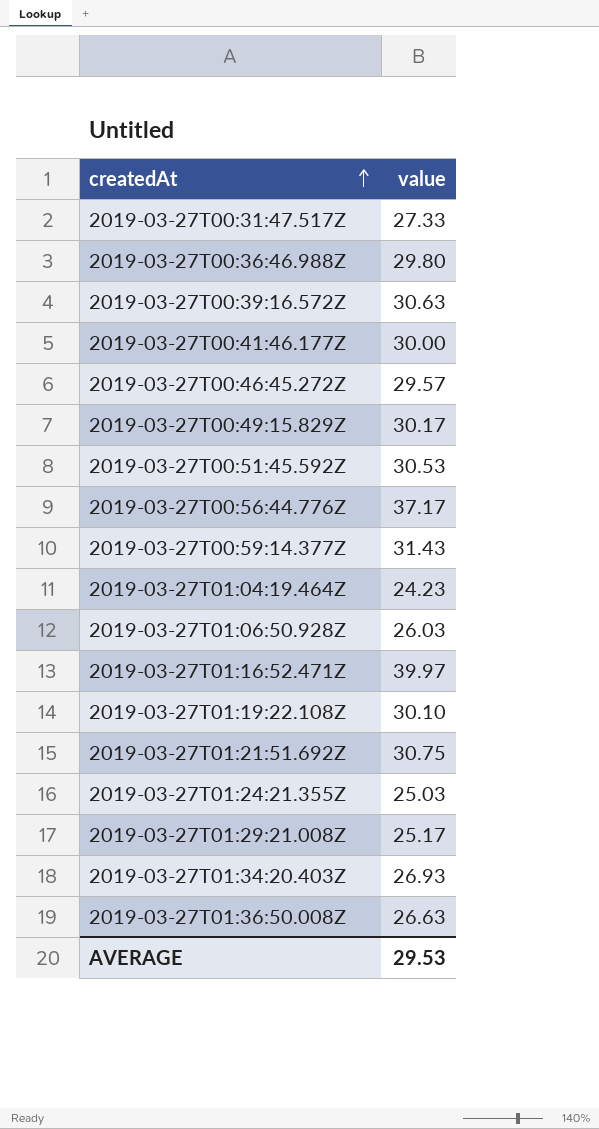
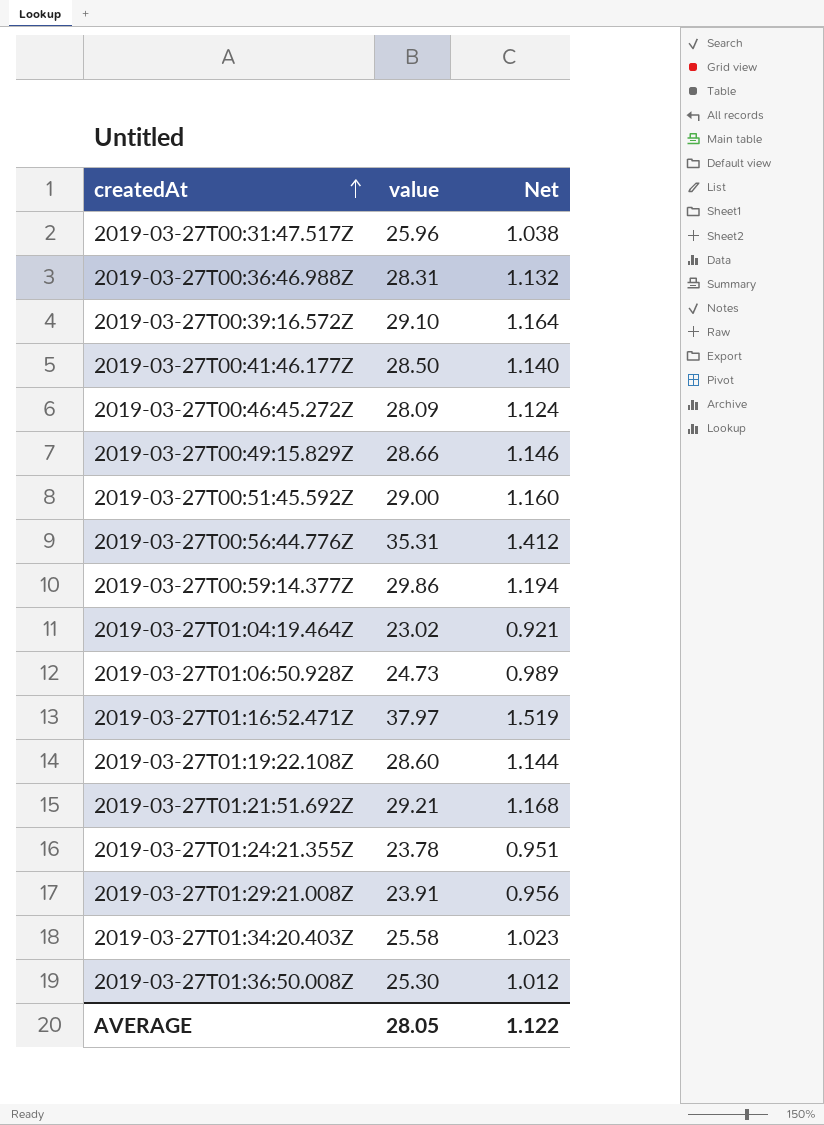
column Net | formula: none -> [value] * 0.04
2019-03-27T00:31:47.517Z | value: 27.33 -> 25.96
2019-03-27T00:36:46.988Z | value: 29.80 -> 28.31
2019-03-27T00:39:16.572Z | value: 30.63 -> 29.10
2019-03-27T00:41:46.177Z | value: 30.00 -> 28.50
2019-03-27T00:46:45.272Z | value: 29.57 -> 28.09
2019-03-27T00:49:15.829Z | value: 30.17 -> 28.66
2019-03-27T00:51:45.592Z | value: 30.53 -> 29.00
2019-03-27T00:56:44.776Z | value: 37.17 -> 35.31
2019-03-27T00:59:14.377Z | value: 31.43 -> 29.86
2019-03-27T01:04:19.464Z | value: 24.23 -> 23.02
2019-03-27T01:06:50.928Z | value: 26.03 -> 24.73
2019-03-27T01:16:52.471Z | value: 39.97 -> 37.97
2019-03-27T01:19:22.108Z | value: 30.10 -> 28.60
2019-03-27T01:21:51.692Z | value: 30.75 -> 29.21
2019-03-27T01:24:21.355Z | value: 25.03 -> 23.78
2019-03-27T01:29:21.008Z | value: 25.17 -> 23.91
2019-03-27T01:34:20.403Z | value: 26.93 -> 25.58
2019-03-27T01:36:50.008Z | value: 26.63 -> 25.30
AVERAGE | value: 29.53 -> 28.05

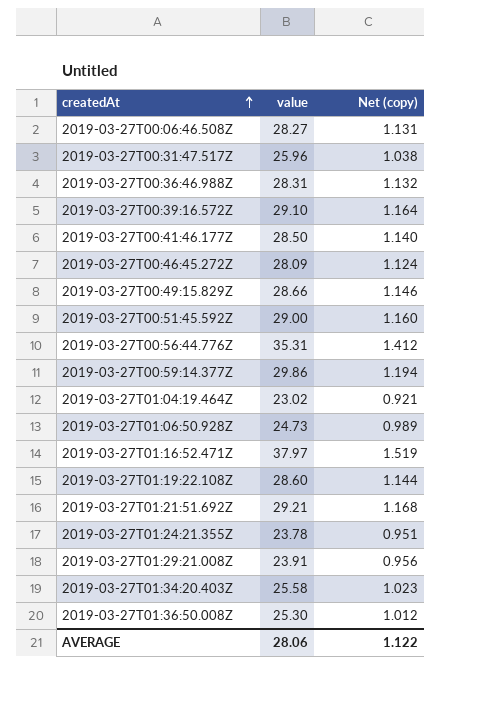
column name: Net -> Net (copy)
row 2019-03-27T00:06:46.508Z: none -> 28.27 | 1.131
AVERAGE | value: 28.05 -> 28.06

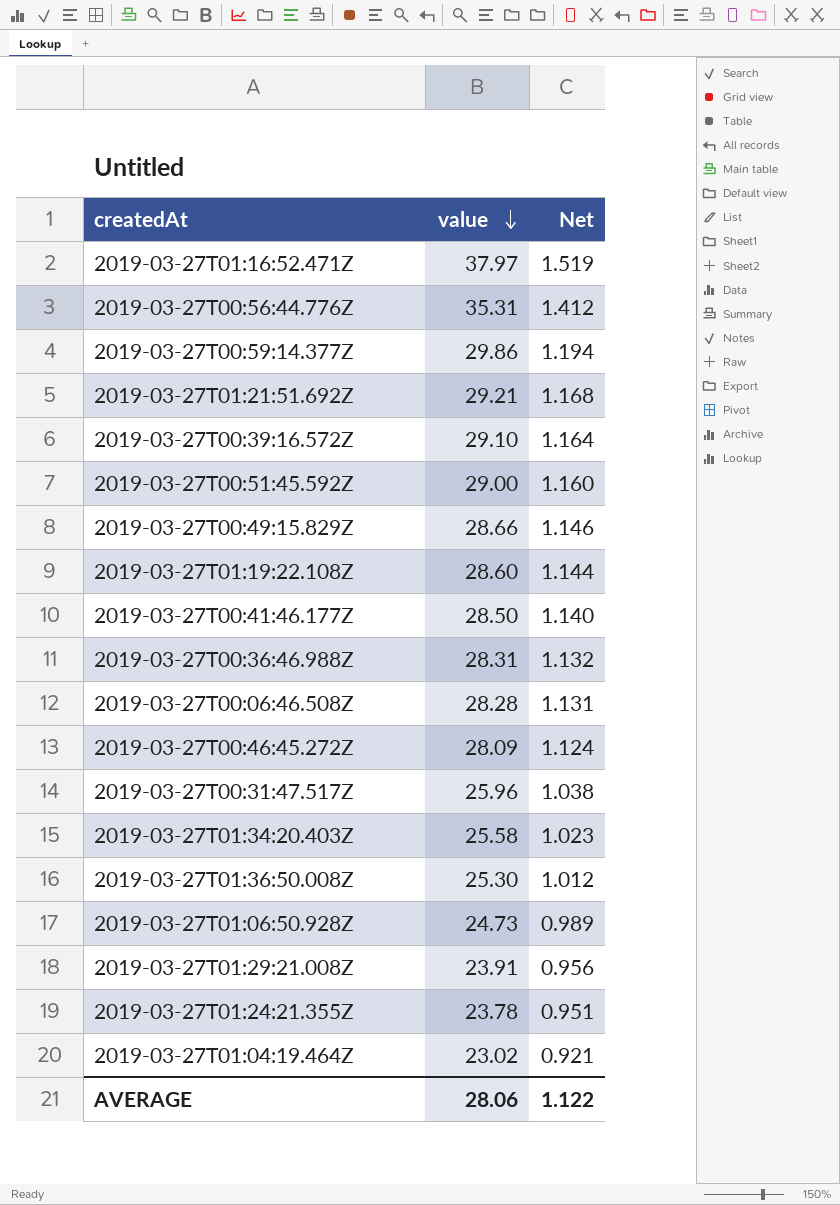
row order: createdAt ascending -> value descending
column name: Net (copy) -> Net
2019-03-27T00:06:46.508Z | value: 28.27 -> 28.28

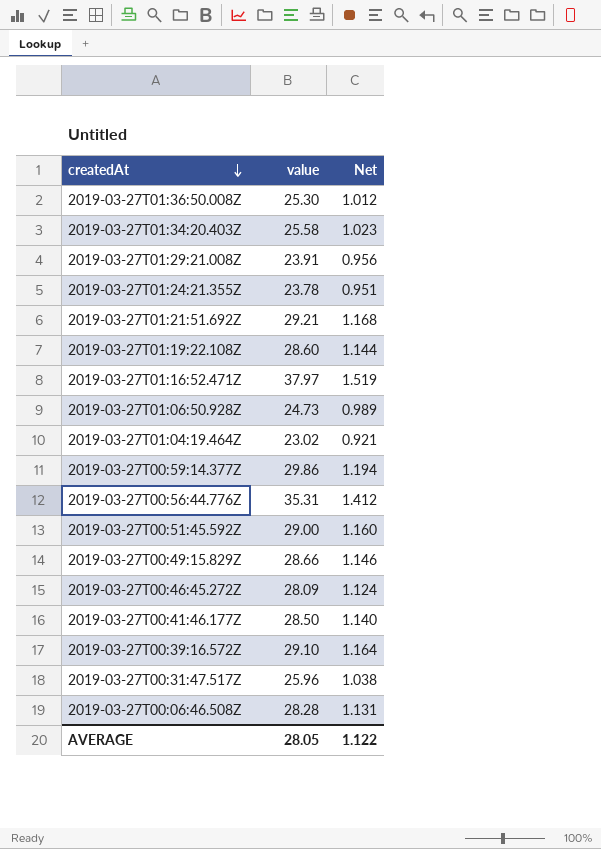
row order: value descending -> createdAt descending
row 2019-03-27T00:36:46.988Z: 28.31 | 1.132 -> none
AVERAGE | value: 28.06 -> 28.05

